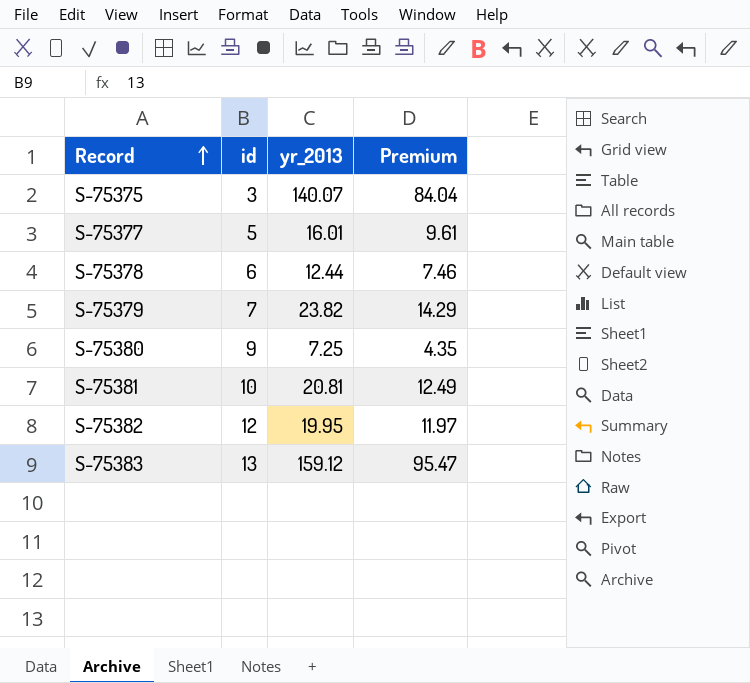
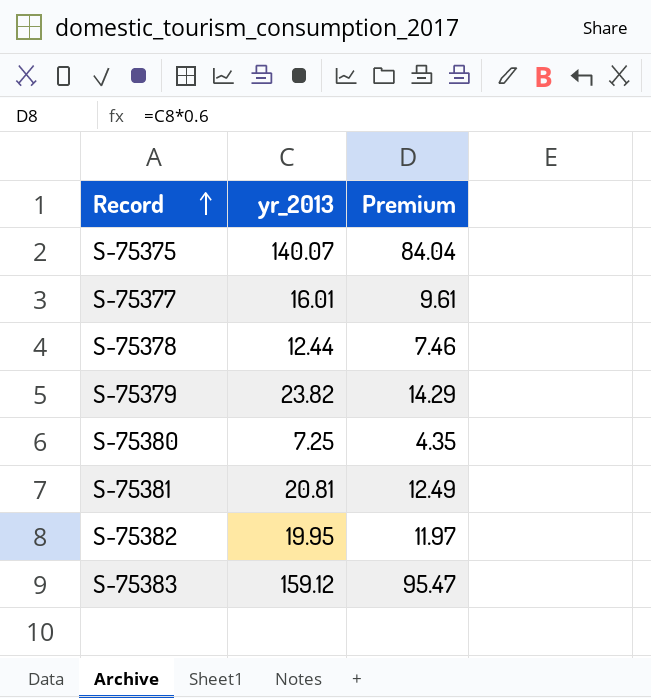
column id | position: 2 -> none

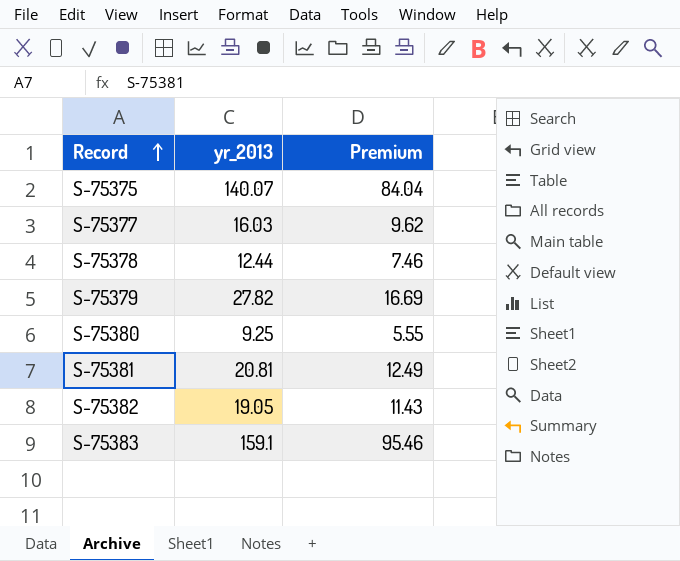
S-75377 | yr_2013: 16.01 -> 16.03
S-75377 | Premium: 9.61 -> 9.62
S-75379 | yr_2013: 23.82 -> 27.82
S-75379 | Premium: 14.29 -> 16.69
S-75380 | yr_2013: 7.25 -> 9.25
S-75380 | Premium: 4.35 -> 5.55
S-75382 | yr_2013: 19.95 -> 19.05
S-75382 | Premium: 11.97 -> 11.43
S-75383 | yr_2013: 159.12 -> 159.1
S-75383 | Premium: 95.47 -> 95.46

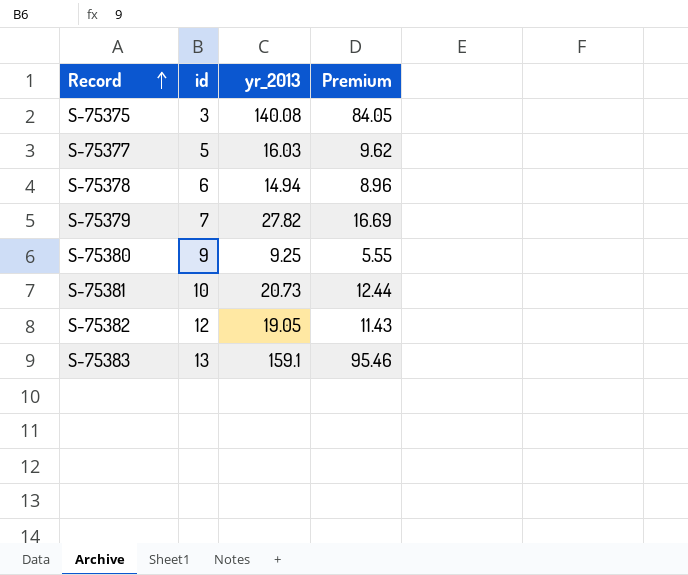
column id | position: none -> 2
S-75375 | yr_2013: 140.07 -> 140.08
S-75375 | Premium: 84.04 -> 84.05
S-75378 | yr_2013: 12.44 -> 14.94
S-75378 | Premium: 7.46 -> 8.96
S-75381 | yr_2013: 20.81 -> 20.73
S-75381 | Premium: 12.49 -> 12.44

